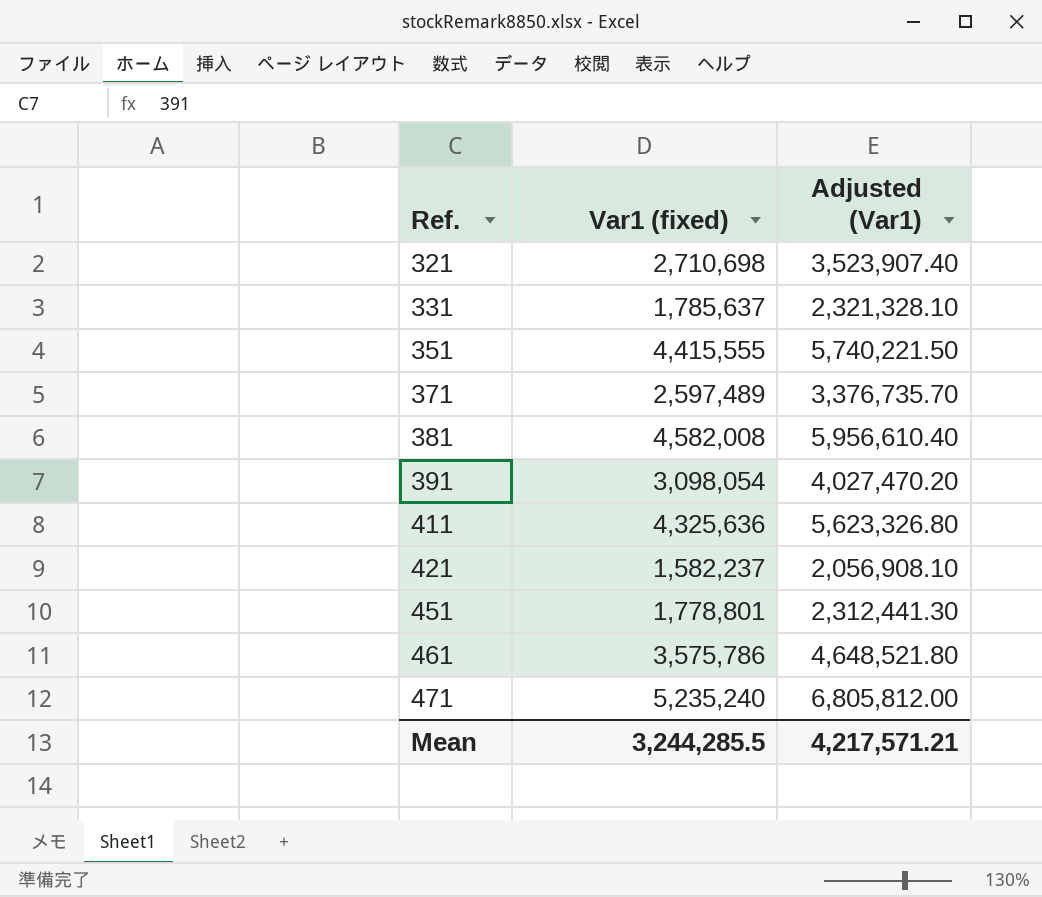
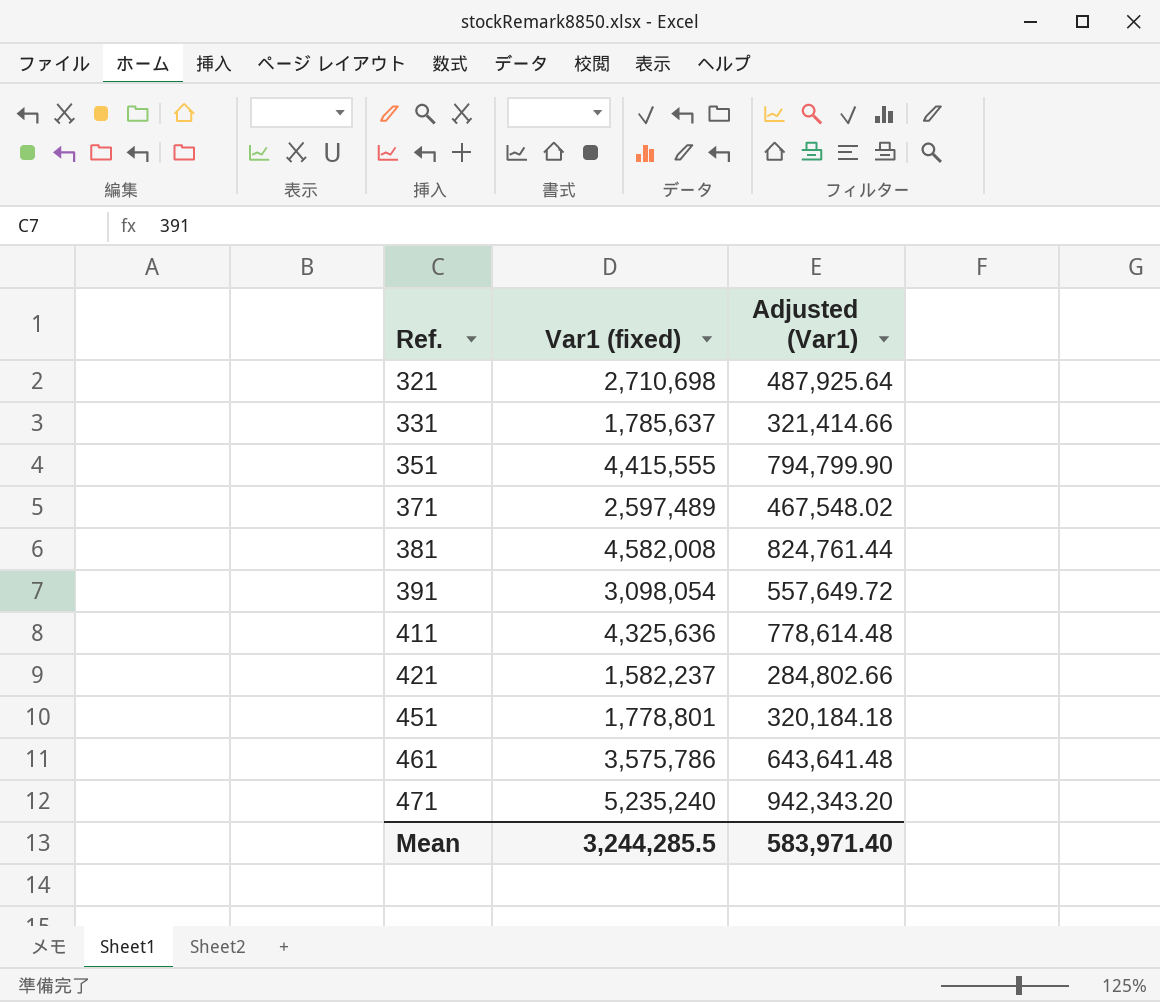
column Adjusted (Var1) | formula: [Var1 (fixed)] * 1.3 -> [Var1 (fixed)] * 0.18
Mean | Adjusted (Var1): 4,217,571.21 -> 583,971.40

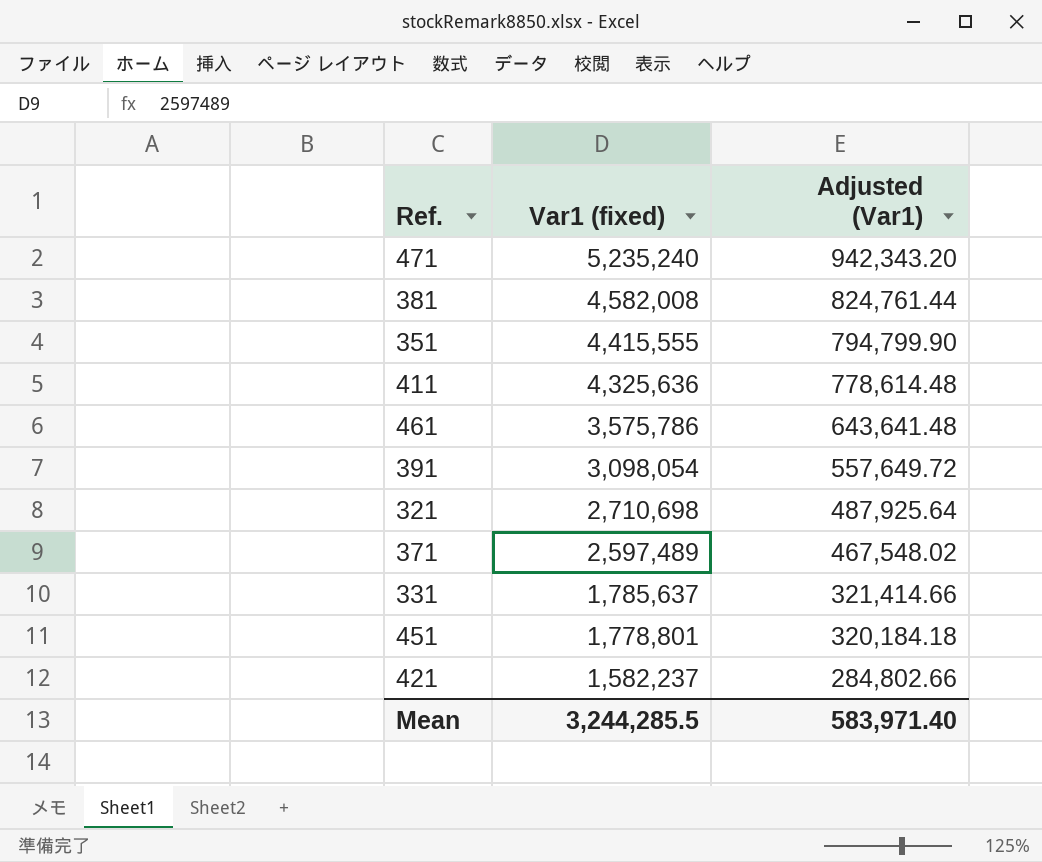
row order: Ref. ascending -> Var1 (fixed) descending

